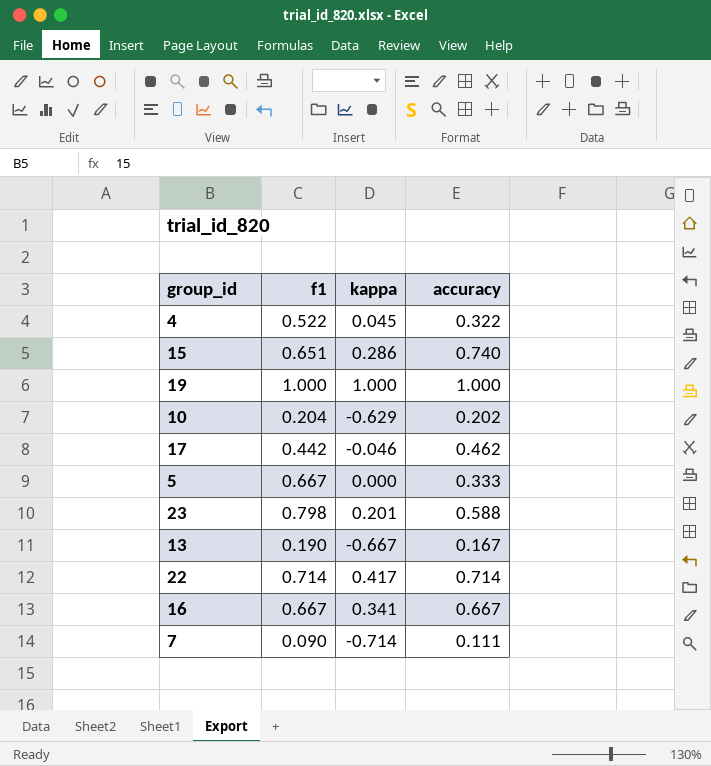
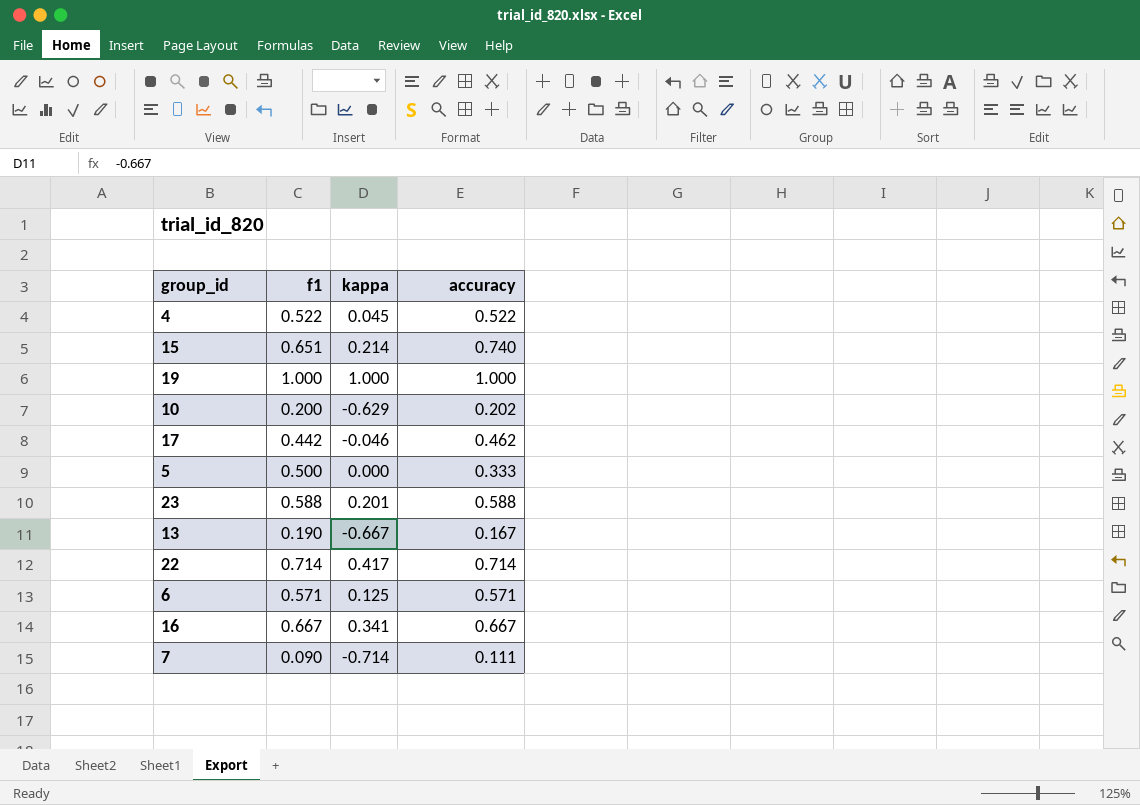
4 | accuracy: 0.322 -> 0.522
15 | kappa: 0.286 -> 0.214
10 | f1: 0.204 -> 0.200
5 | f1: 0.667 -> 0.500
23 | f1: 0.798 -> 0.588
row 6: none -> 0.571 | 0.125 | 0.571

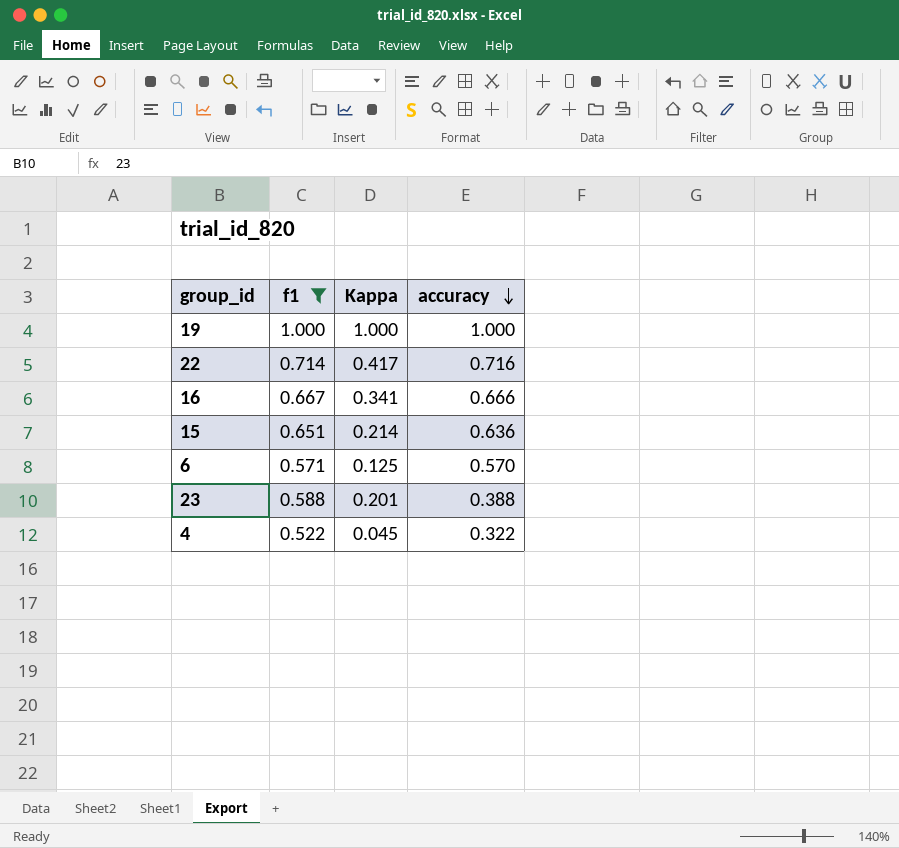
filter: none -> f1 >= 0.522
row order: none -> accuracy descending
column name: kappa -> Kappa
22 | accuracy: 0.714 -> 0.716
16 | accuracy: 0.667 -> 0.666
15 | accuracy: 0.740 -> 0.636
6 | accuracy: 0.571 -> 0.570
23 | accuracy: 0.588 -> 0.388
4 | accuracy: 0.522 -> 0.322

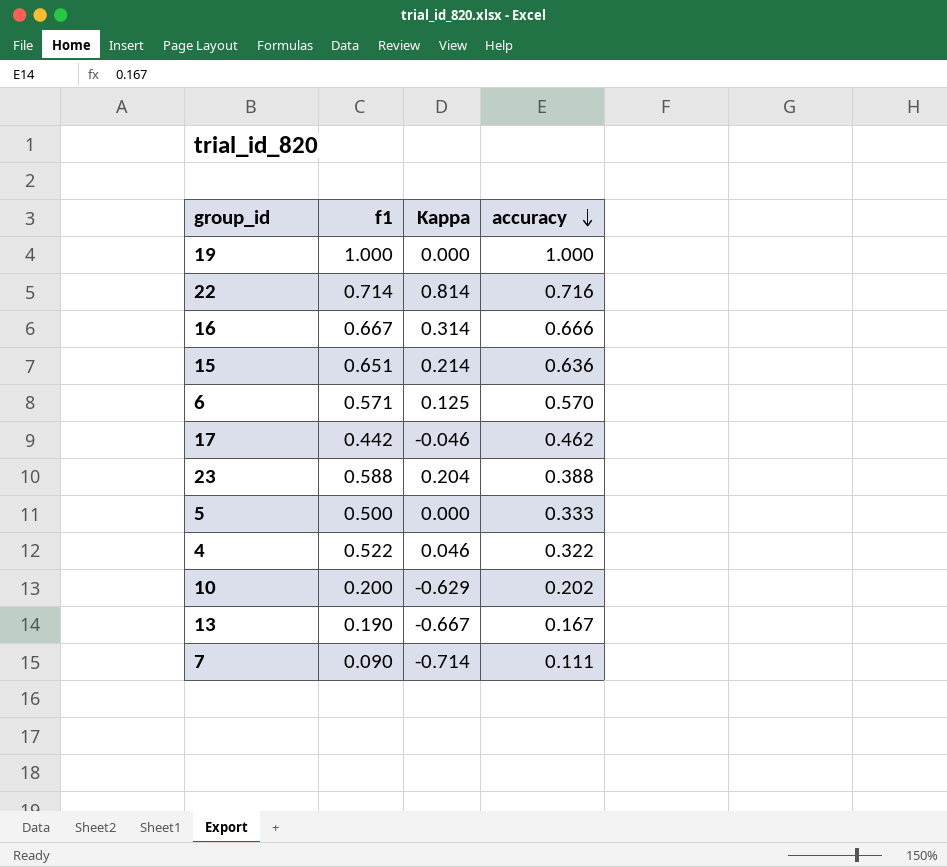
filter: f1 >= 0.522 -> none
19 | Kappa: 1.000 -> 0.000
22 | Kappa: 0.417 -> 0.814
16 | Kappa: 0.341 -> 0.314
23 | Kappa: 0.201 -> 0.204
4 | Kappa: 0.045 -> 0.046

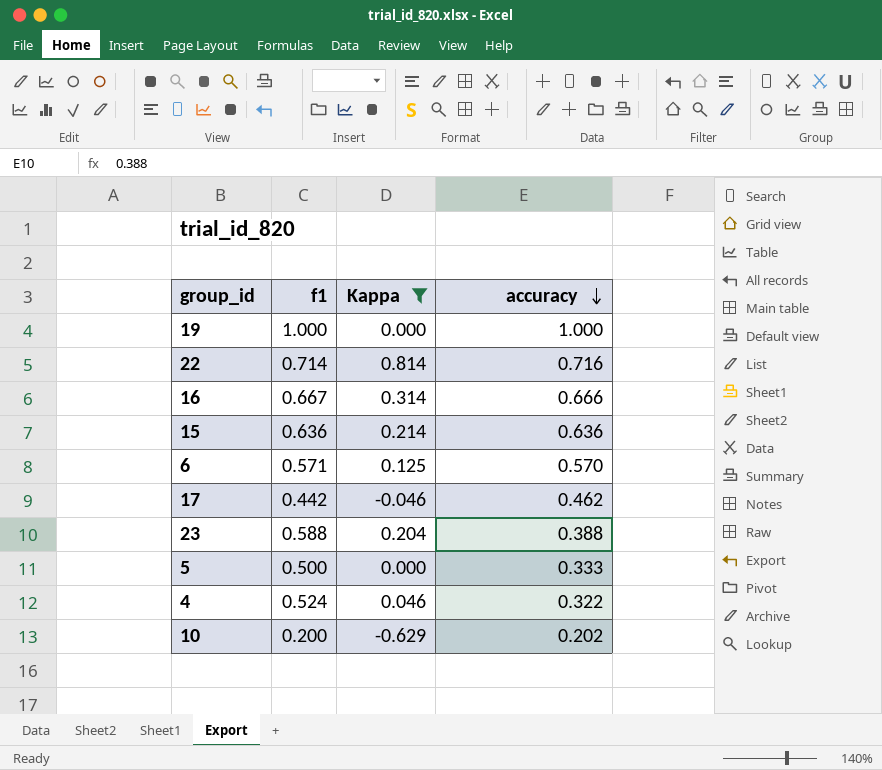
filter: none -> Kappa >= -0.629
15 | f1: 0.651 -> 0.636
4 | f1: 0.522 -> 0.524

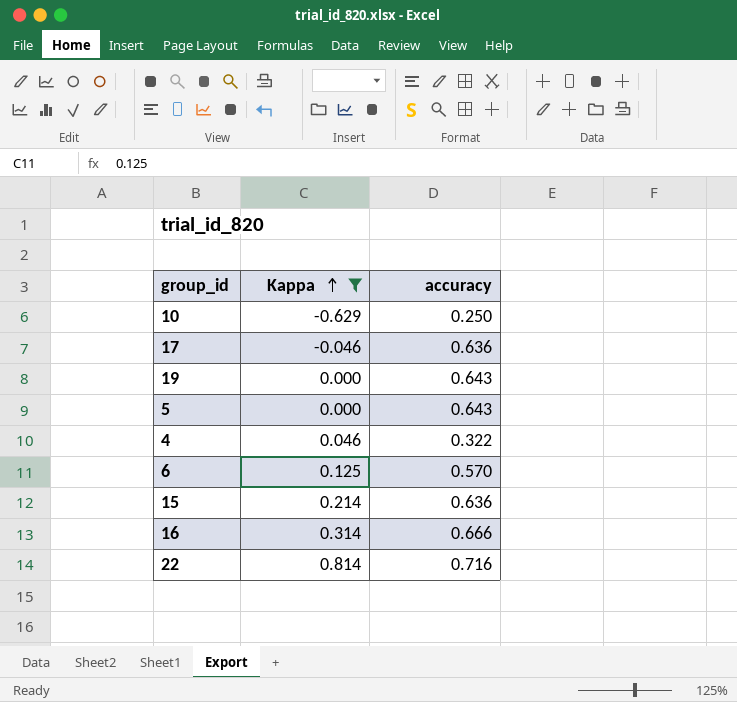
row order: accuracy descending -> Kappa ascending
column f1 | position: 2 -> none
row 23: 0.588 | 0.204 | 0.388 -> none
10 | accuracy: 0.202 -> 0.250
17 | accuracy: 0.462 -> 0.636
19 | accuracy: 1.000 -> 0.643
5 | accuracy: 0.333 -> 0.643

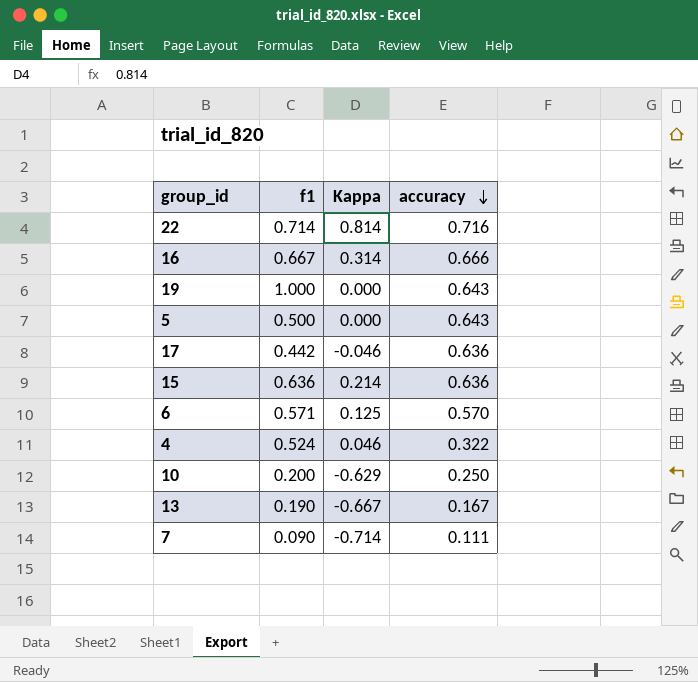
filter: Kappa >= -0.629 -> none
row order: Kappa ascending -> accuracy descending
column f1 | position: none -> 2

